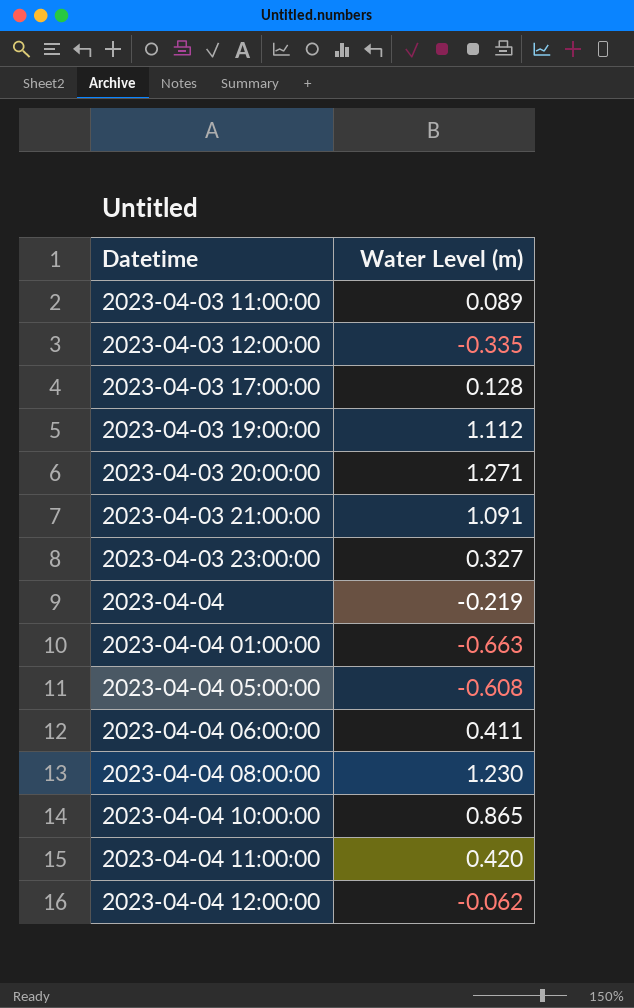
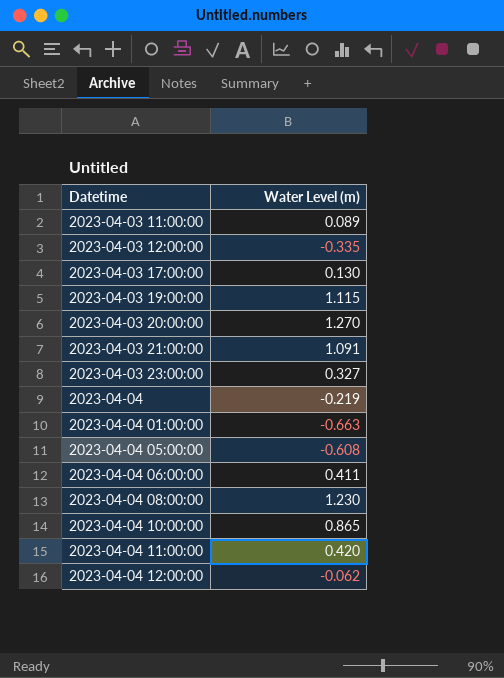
2023-04-03 17:00:00 | Water Level (m): 0.128 -> 0.130
2023-04-03 19:00:00 | Water Level (m): 1.112 -> 1.115
2023-04-03 20:00:00 | Water Level (m): 1.271 -> 1.270

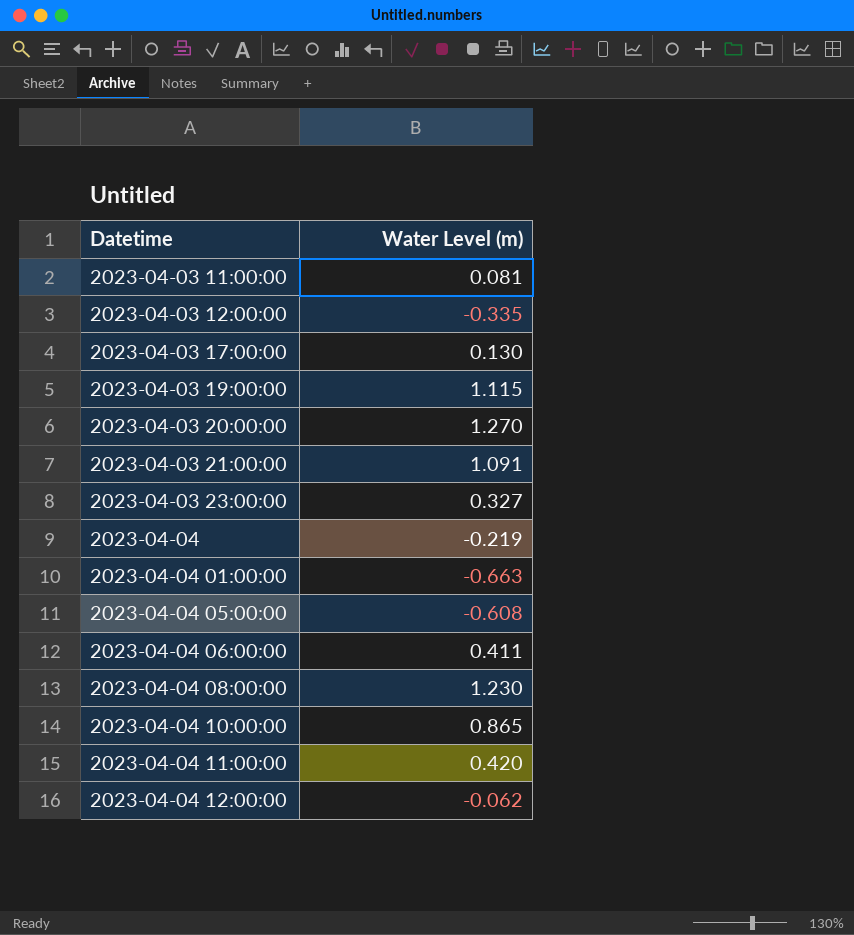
2023-04-03 11:00:00 | Water Level (m): 0.089 -> 0.081

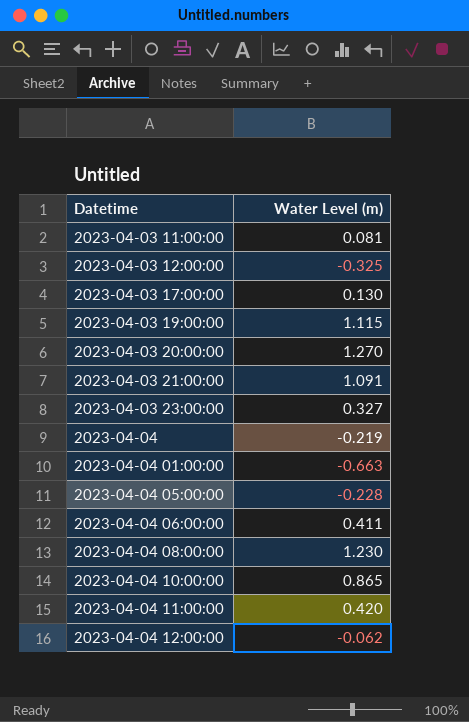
2023-04-03 12:00:00 | Water Level (m): -0.335 -> -0.325
2023-04-04 05:00:00 | Water Level (m): -0.608 -> -0.228

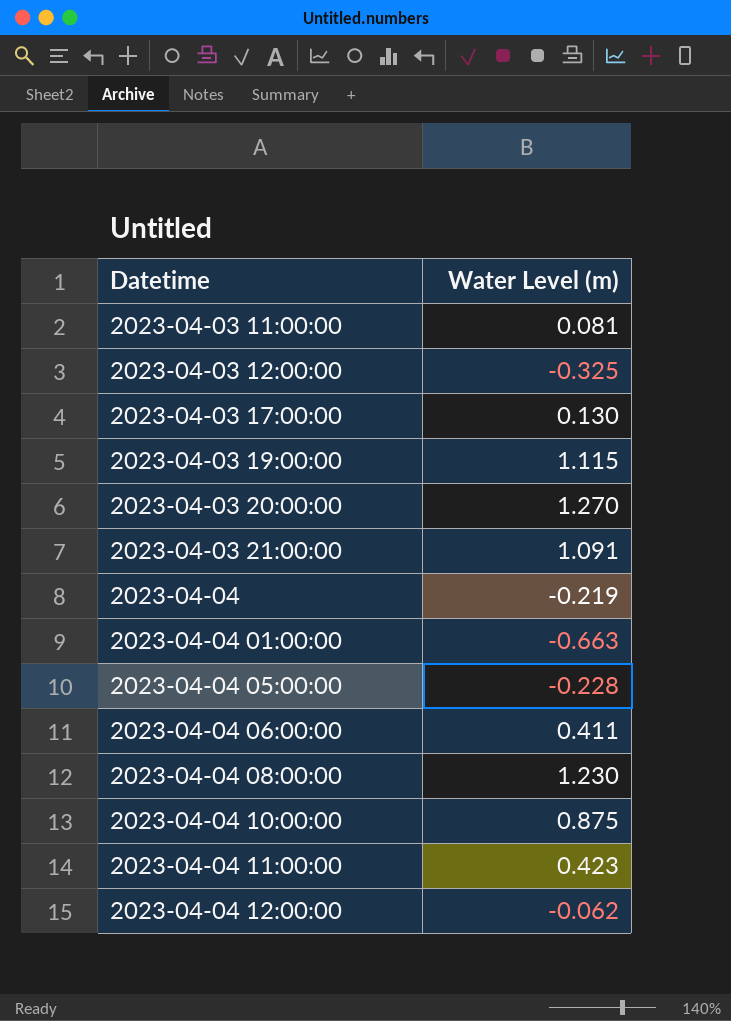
row 2023-04-03 23:00:00: 0.327 -> none
2023-04-04 10:00:00 | Water Level (m): 0.865 -> 0.875
2023-04-04 11:00:00 | Water Level (m): 0.420 -> 0.423

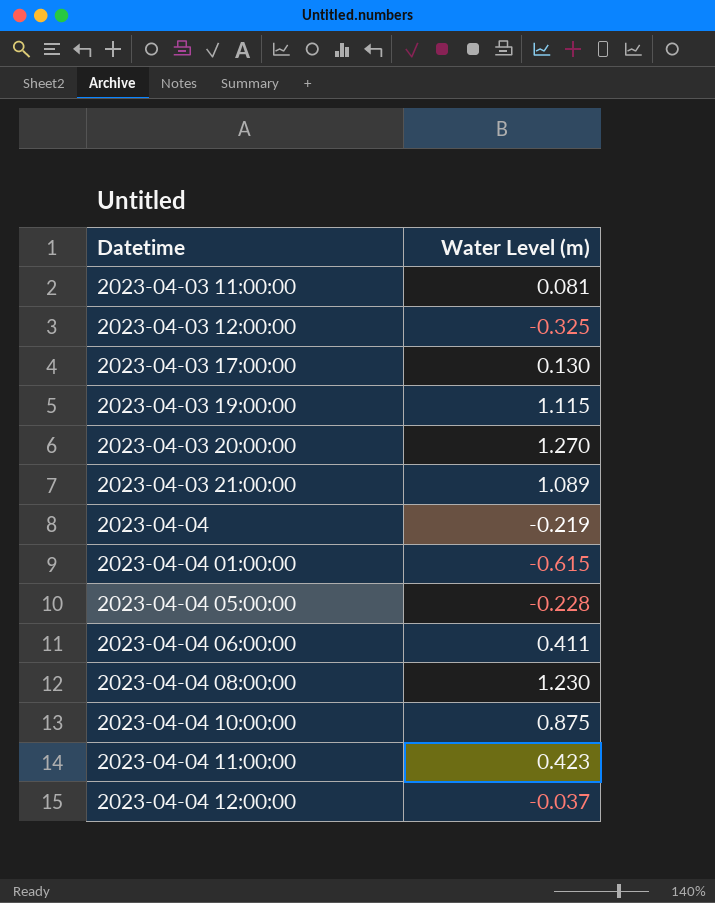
2023-04-03 21:00:00 | Water Level (m): 1.091 -> 1.089
2023-04-04 01:00:00 | Water Level (m): -0.663 -> -0.615
2023-04-04 12:00:00 | Water Level (m): -0.062 -> -0.037

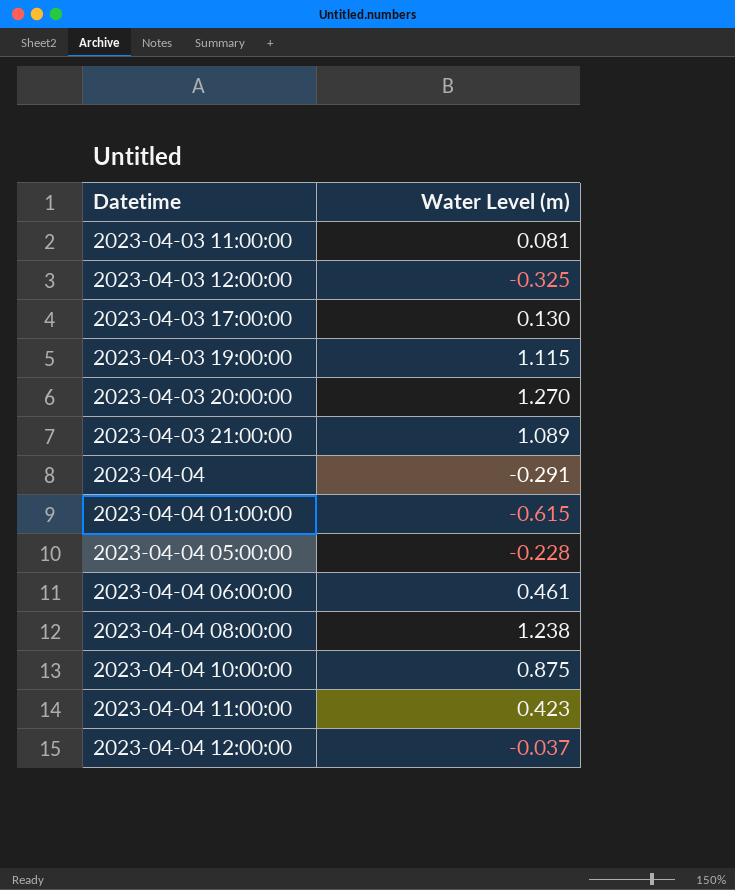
2023-04-04 | Water Level (m): -0.219 -> -0.291
2023-04-04 06:00:00 | Water Level (m): 0.411 -> 0.461
2023-04-04 08:00:00 | Water Level (m): 1.230 -> 1.238

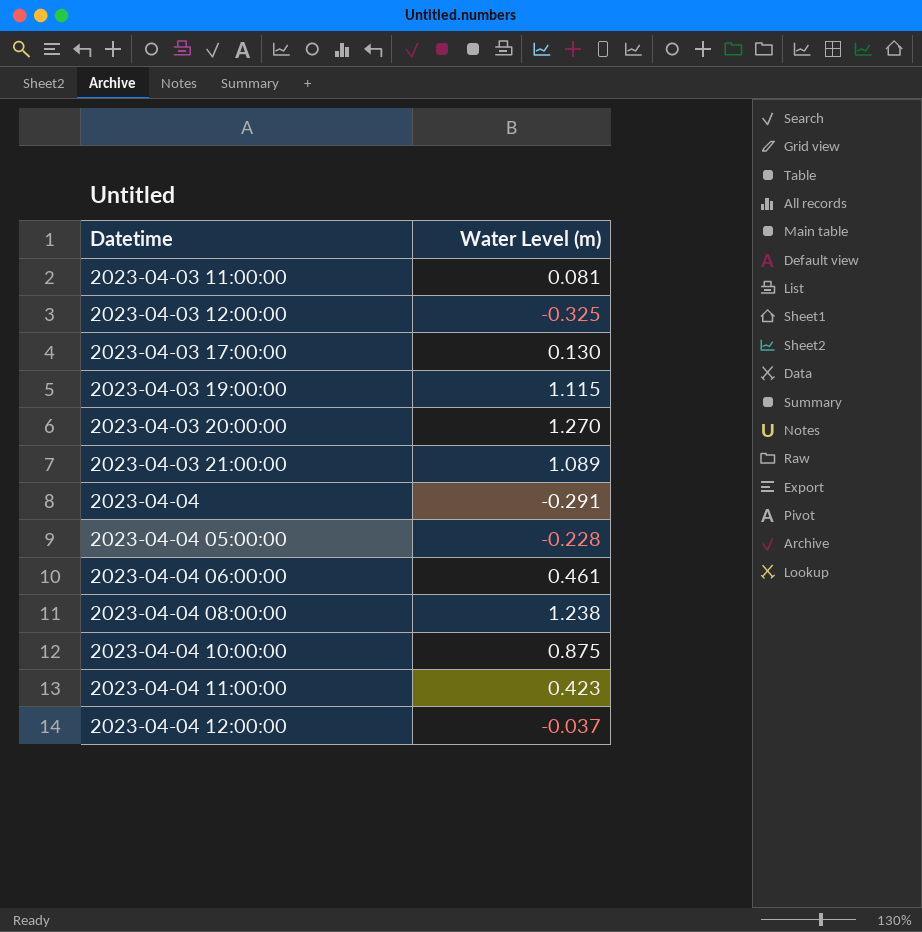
row 2023-04-04 01:00:00: -0.615 -> none

